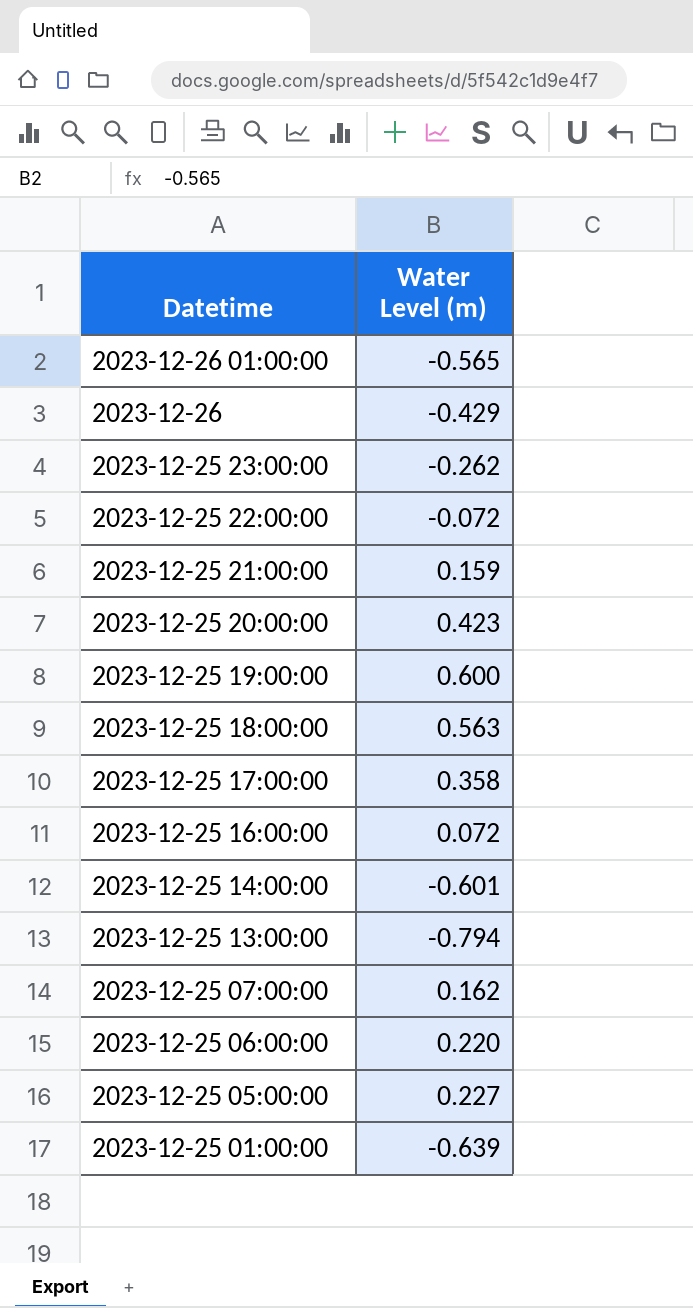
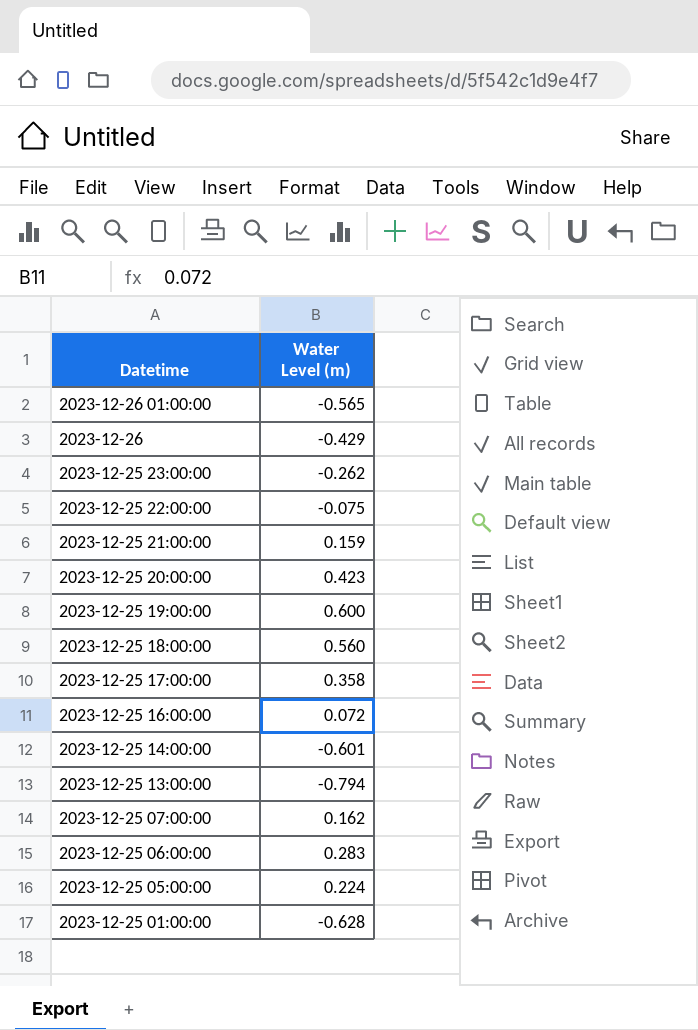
2023-12-25 22:00:00 | Water Level (m): -0.072 -> -0.075
2023-12-25 18:00:00 | Water Level (m): 0.563 -> 0.560
2023-12-25 06:00:00 | Water Level (m): 0.220 -> 0.283
2023-12-25 05:00:00 | Water Level (m): 0.227 -> 0.224
2023-12-25 01:00:00 | Water Level (m): -0.639 -> -0.628

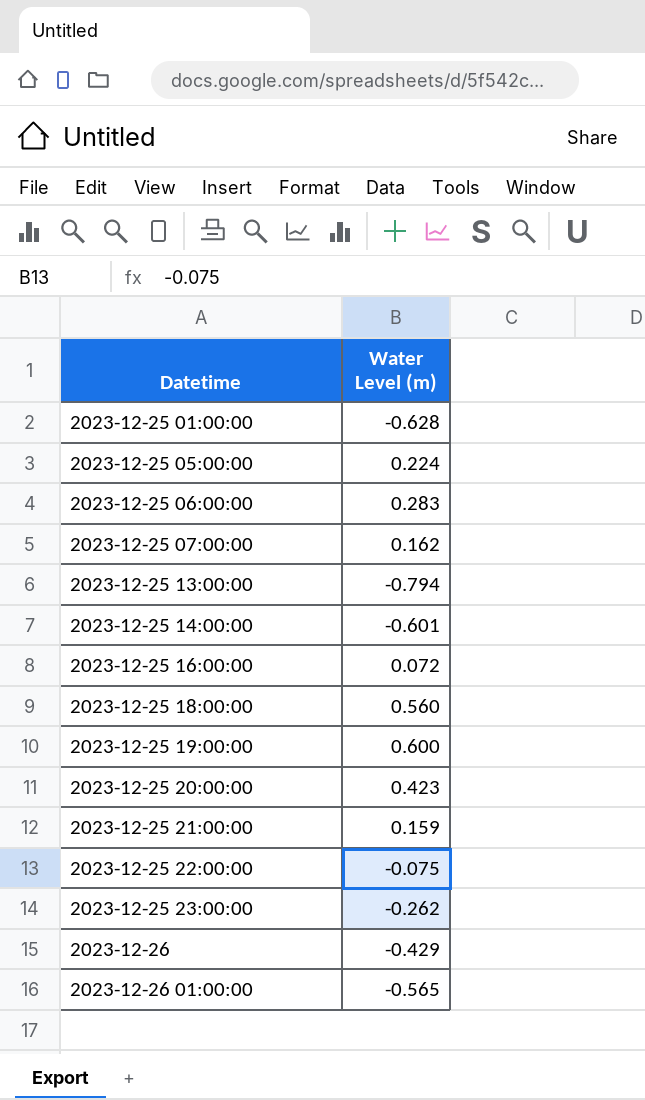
row order: Datetime descending -> Datetime ascending
row 2023-12-25 17:00:00: 0.358 -> none

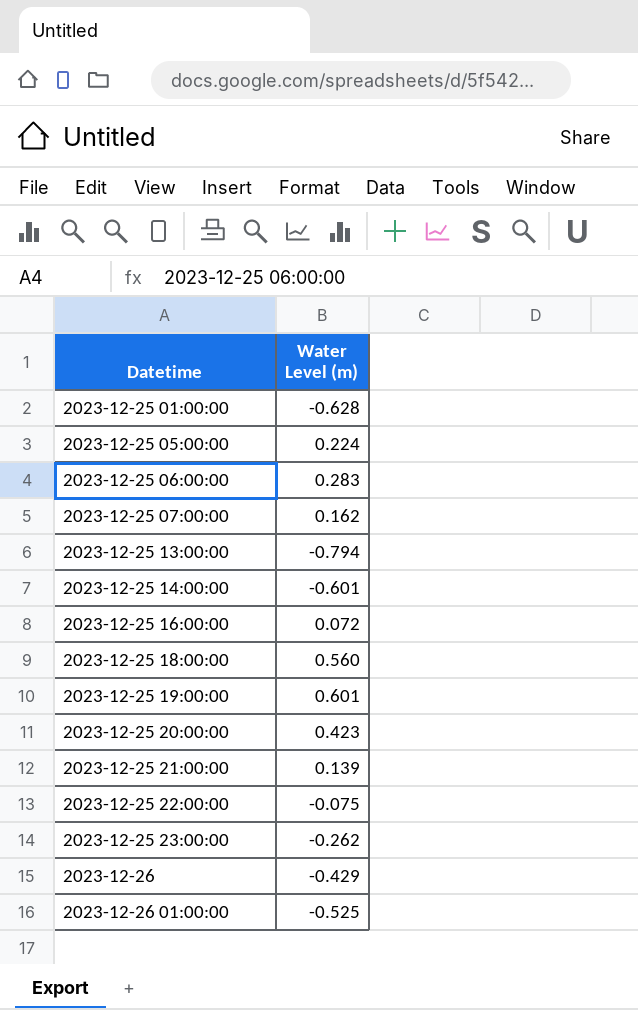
2023-12-25 19:00:00 | Water Level (m): 0.600 -> 0.601
2023-12-25 21:00:00 | Water Level (m): 0.159 -> 0.139
2023-12-26 01:00:00 | Water Level (m): -0.565 -> -0.525

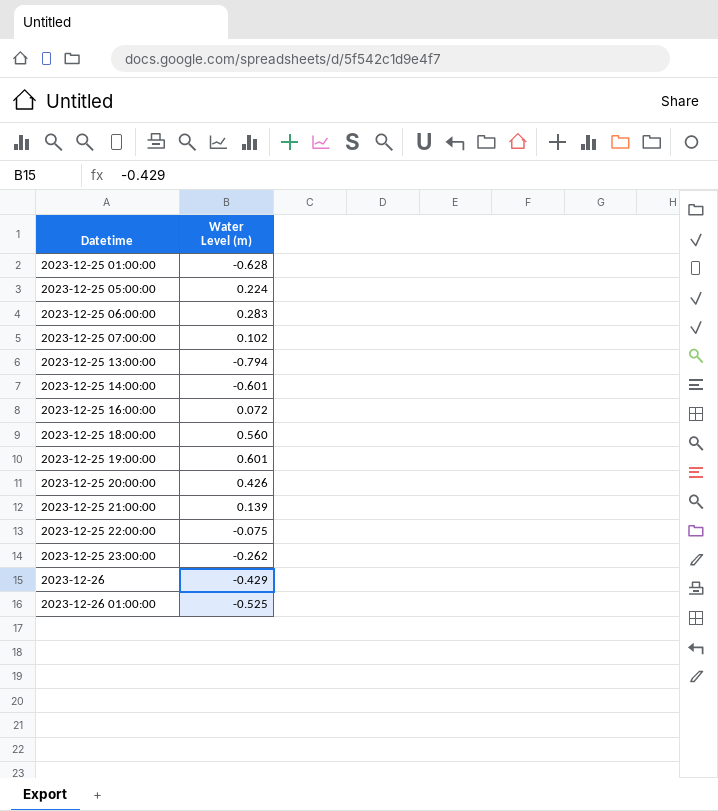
2023-12-25 07:00:00 | Water Level (m): 0.162 -> 0.102
2023-12-25 20:00:00 | Water Level (m): 0.423 -> 0.426

